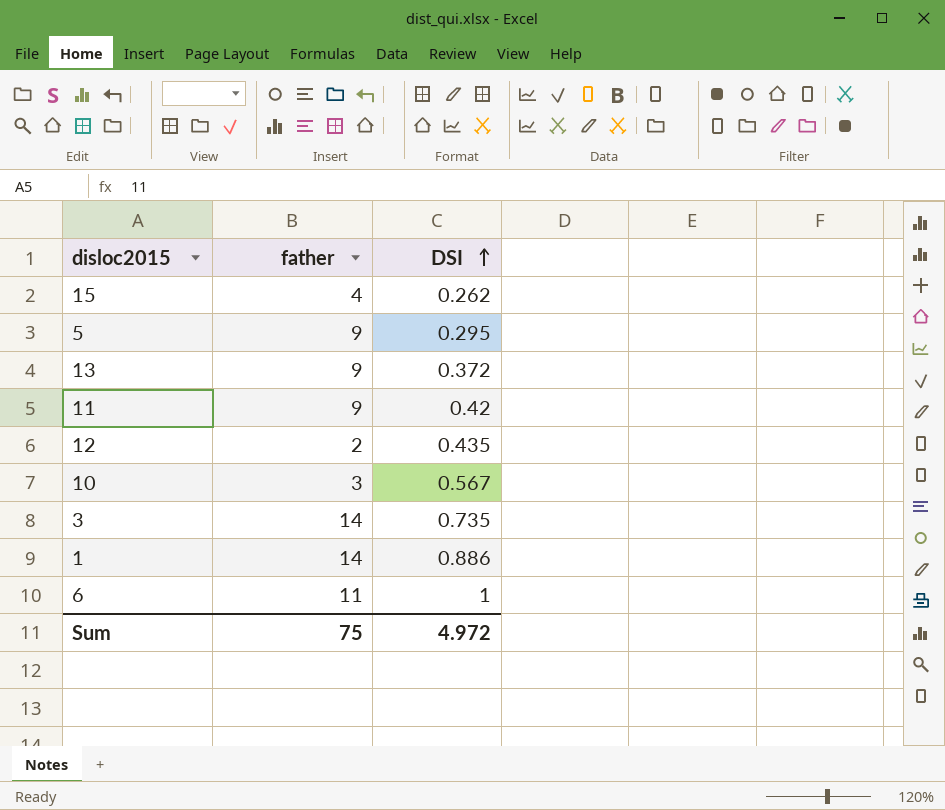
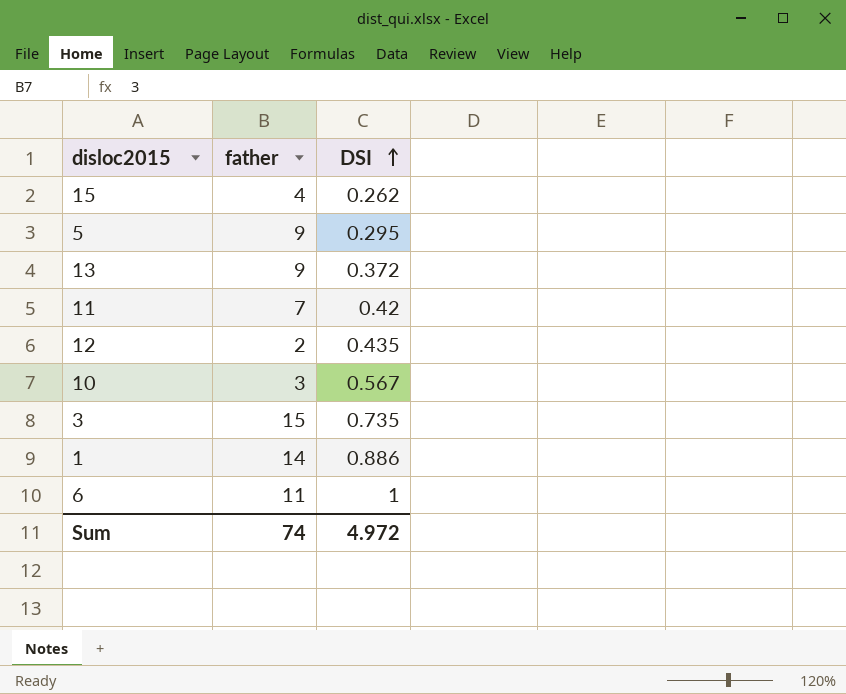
11 | father: 9 -> 7
3 | father: 14 -> 15
Sum | father: 75 -> 74

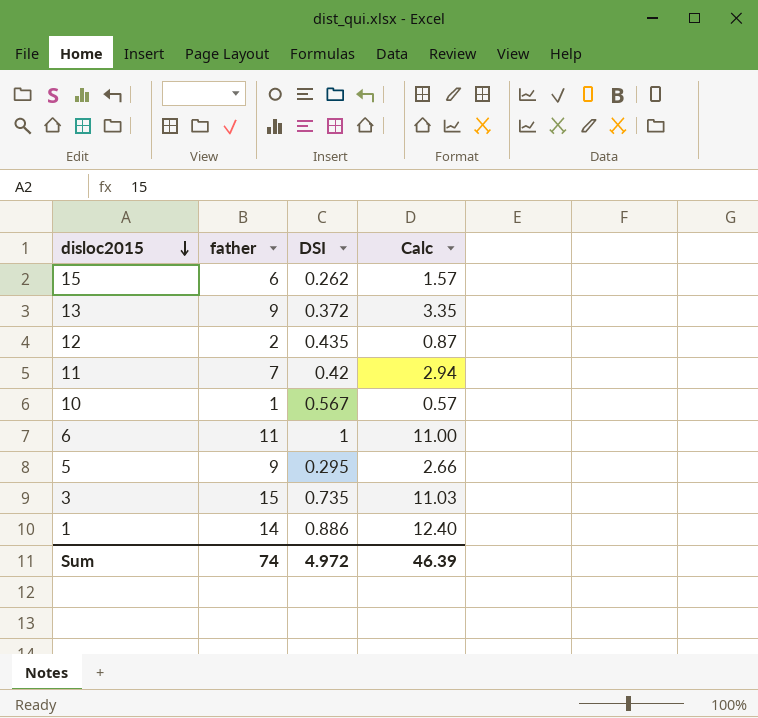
row order: DSI ascending -> disloc2015 descending
column Calc | formula: none -> [father] * [DSI]
15 | father: 4 -> 6
10 | father: 3 -> 1

